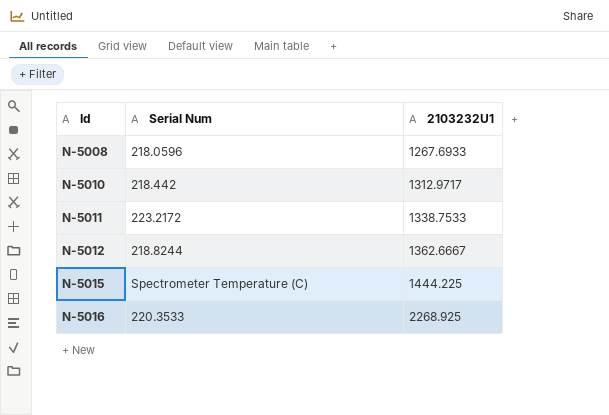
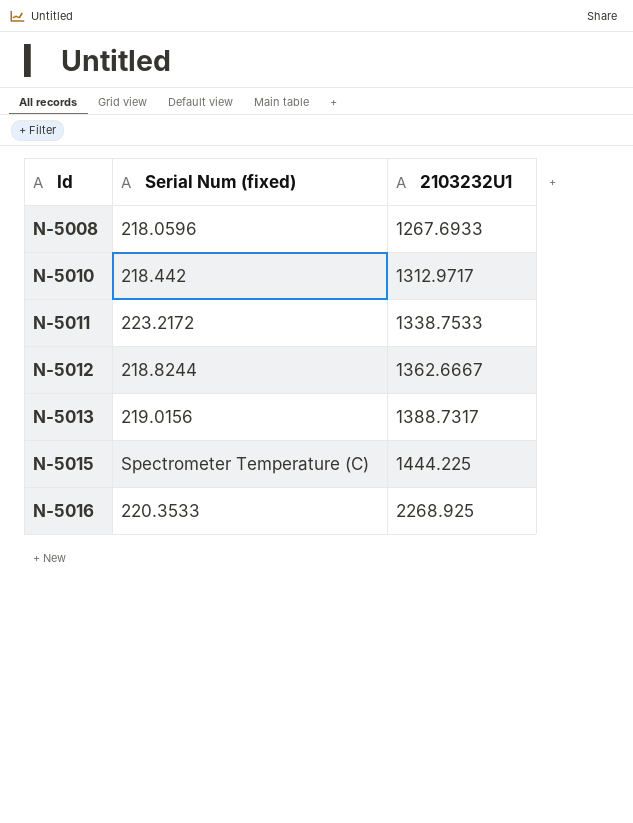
column name: Serial Num -> Serial Num (fixed)
row N-5013: none -> 219.0156 | 1388.7317

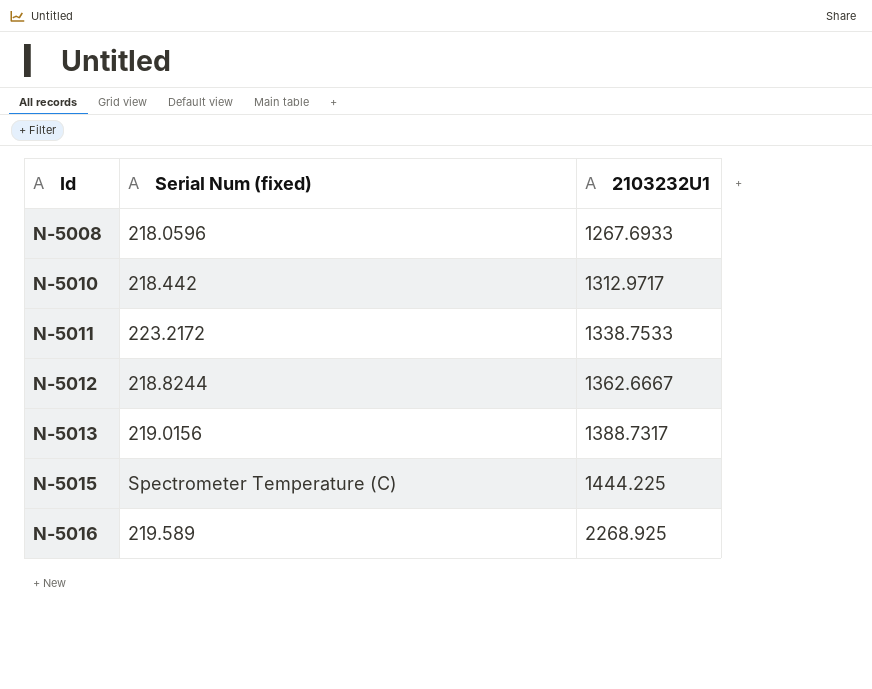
N-5016 | Serial Num (fixed): 220.3533 -> 219.589

